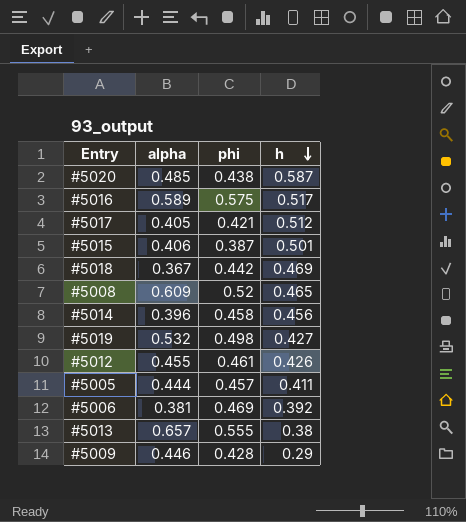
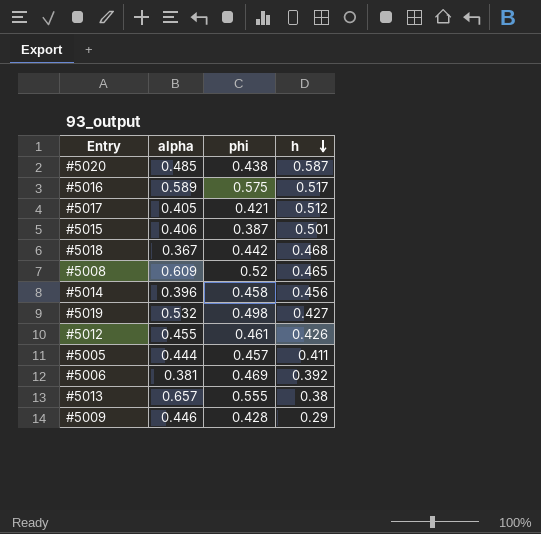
#5018 | h: 0.469 -> 0.468

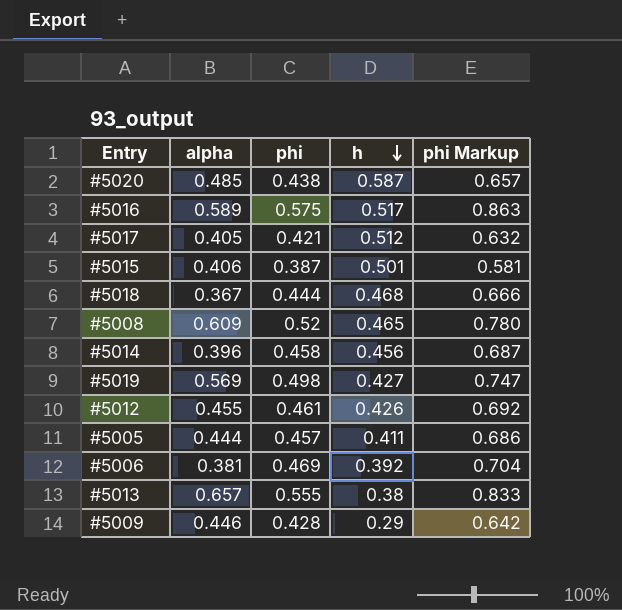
column phi Markup | formula: none -> [phi] * 1.5
#5018 | phi: 0.442 -> 0.444
#5019 | alpha: 0.532 -> 0.569

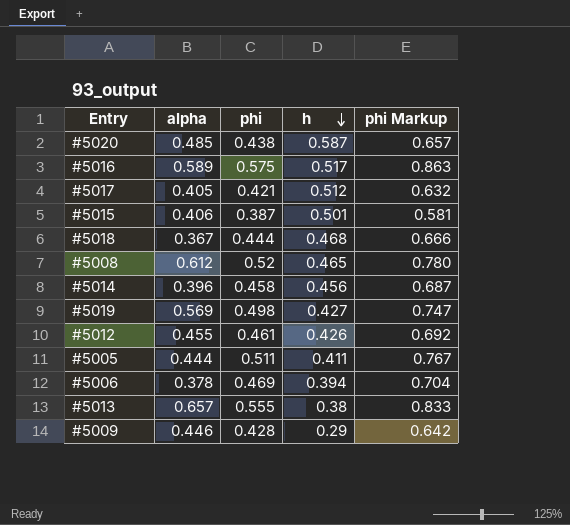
#5008 | alpha: 0.609 -> 0.612
#5005 | phi: 0.457 -> 0.511
#5005 | phi Markup: 0.686 -> 0.767
#5006 | alpha: 0.381 -> 0.378
#5006 | h: 0.392 -> 0.394

